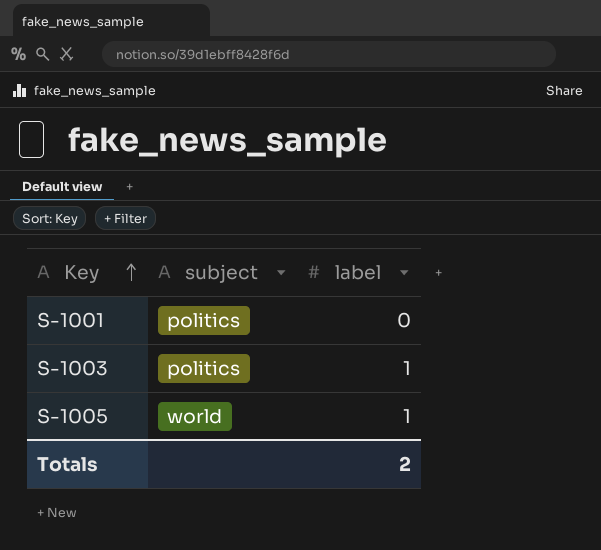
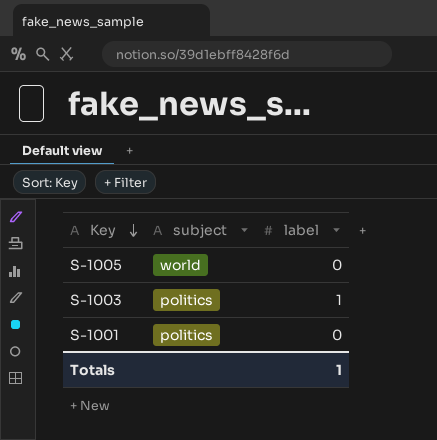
row order: Key ascending -> Key descending
S-1005 | label: 1 -> 0
Totals | label: 2 -> 1

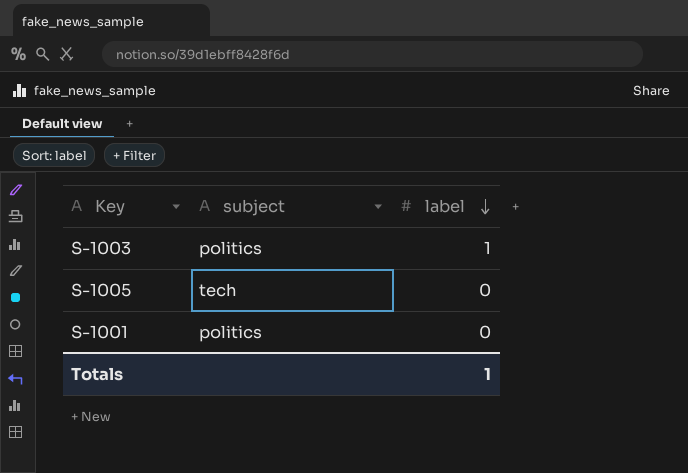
row order: Key descending -> label descending
S-1005 | subject: world -> tech

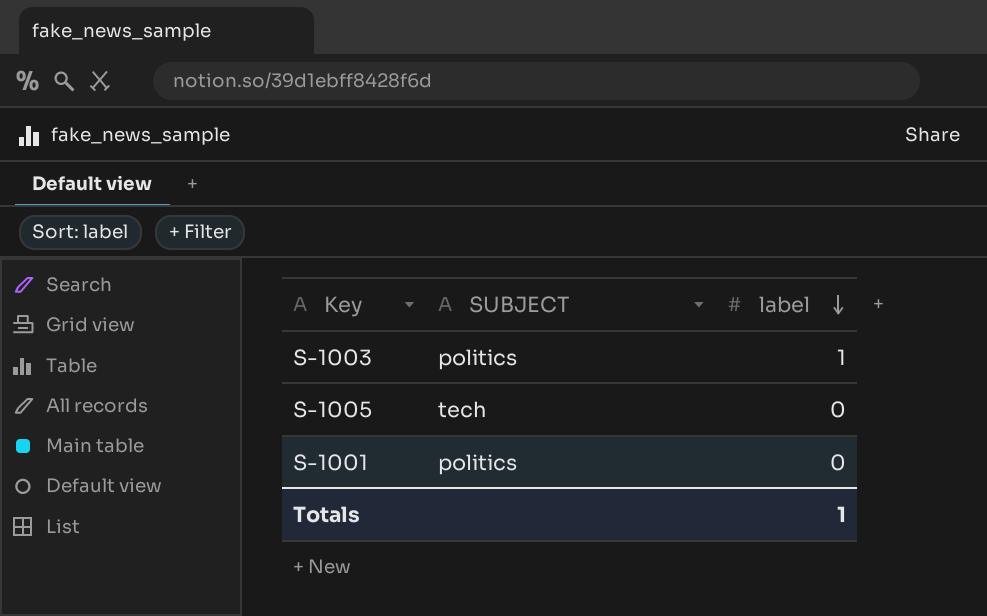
column name: subject -> SUBJECT

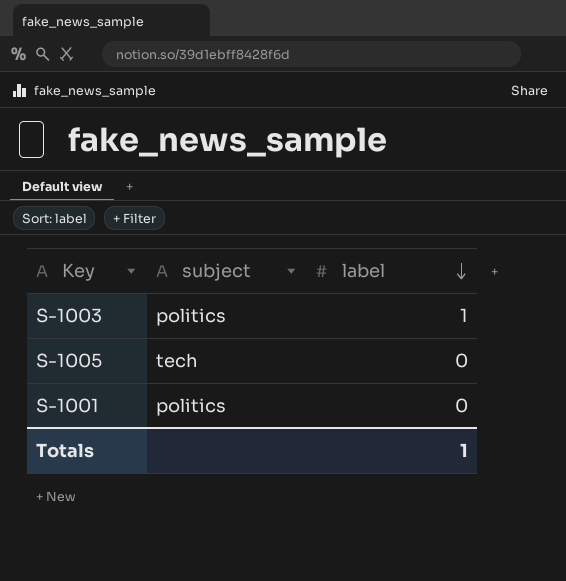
column name: SUBJECT -> subject

